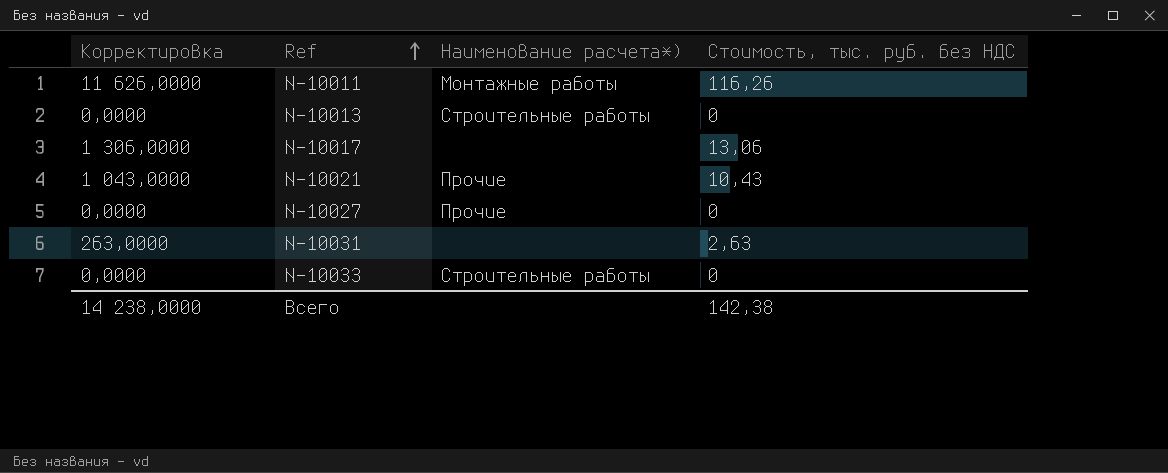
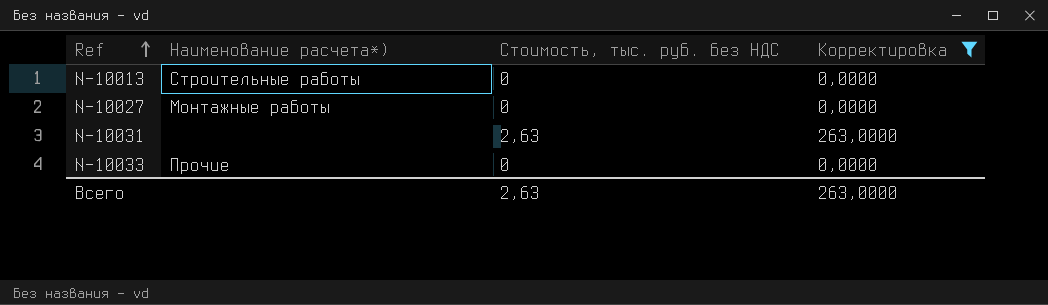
filter: none -> Корректировка <= 263,0000
column Корректировка | position: 1 -> 4
N-10027 | Наименование расчета*): Прочие -> Монтажные работы
N-10033 | Наименование расчета*): Строительные работы -> Прочие
Всего | Стоимость, тыс. руб. без НДС: 142,38 -> 2,63
Всего | Корректировка: 14 238,0000 -> 263,0000

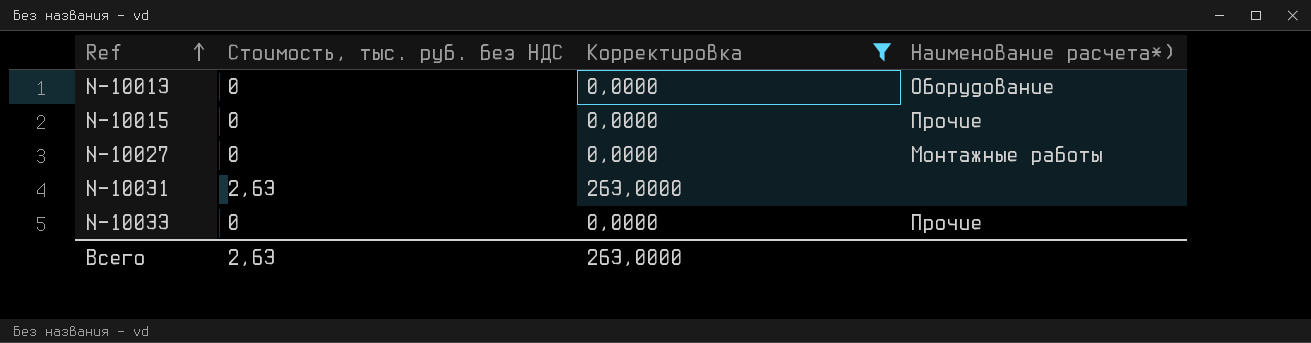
column Наименование расчета*) | position: 2 -> 4
N-10013 | Наименование расчета*): Строительные работы -> Оборудование
row N-10015: none -> 0 | 0,0000 | Прочие

